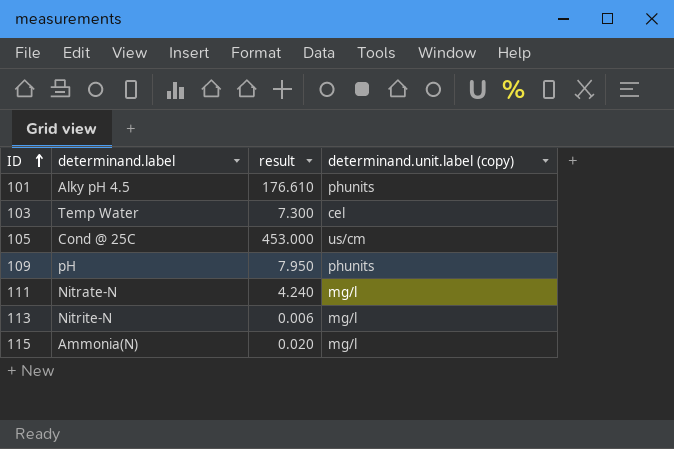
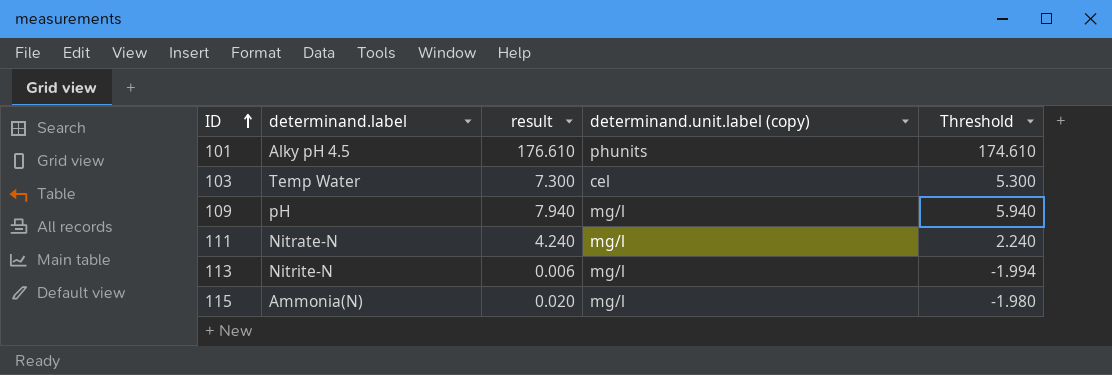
column Threshold | formula: none -> [result] - 2
row 105: Cond @ 25C | 453.000 | us/cm -> none
109 | result: 7.950 -> 7.940
109 | determinand.unit.label (copy): phunits -> mg/l

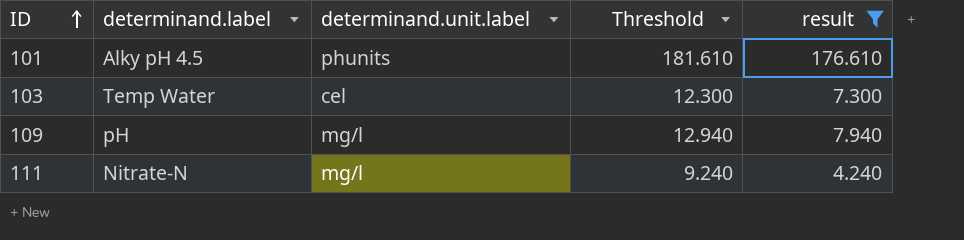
filter: none -> result >= 4.240
column name: determinand.unit.label (copy) -> determinand.unit.label
column Threshold | formula: [result] - 2 -> [result] + 5
column result | position: 3 -> 5

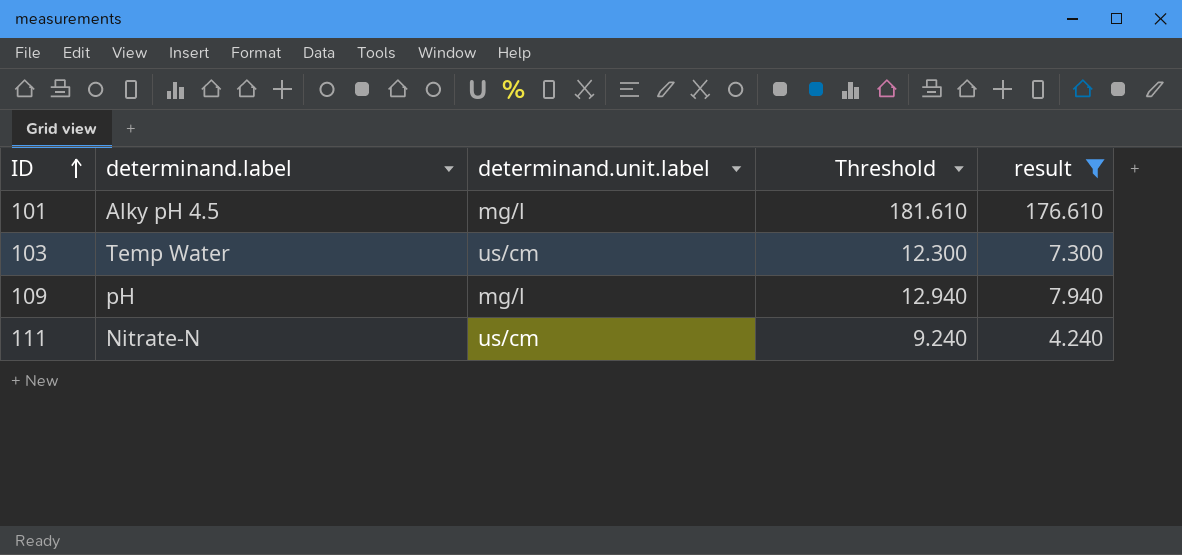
101 | determinand.unit.label: phunits -> mg/l
103 | determinand.unit.label: cel -> us/cm
111 | determinand.unit.label: mg/l -> us/cm

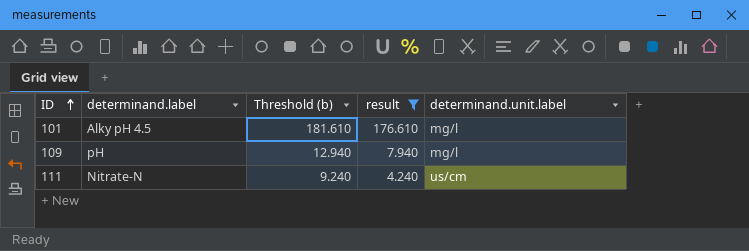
column name: Threshold -> Threshold (b)
column determinand.unit.label | position: 3 -> 5
row 103: Temp Water | us/cm | 12.300 | 7.300 -> none

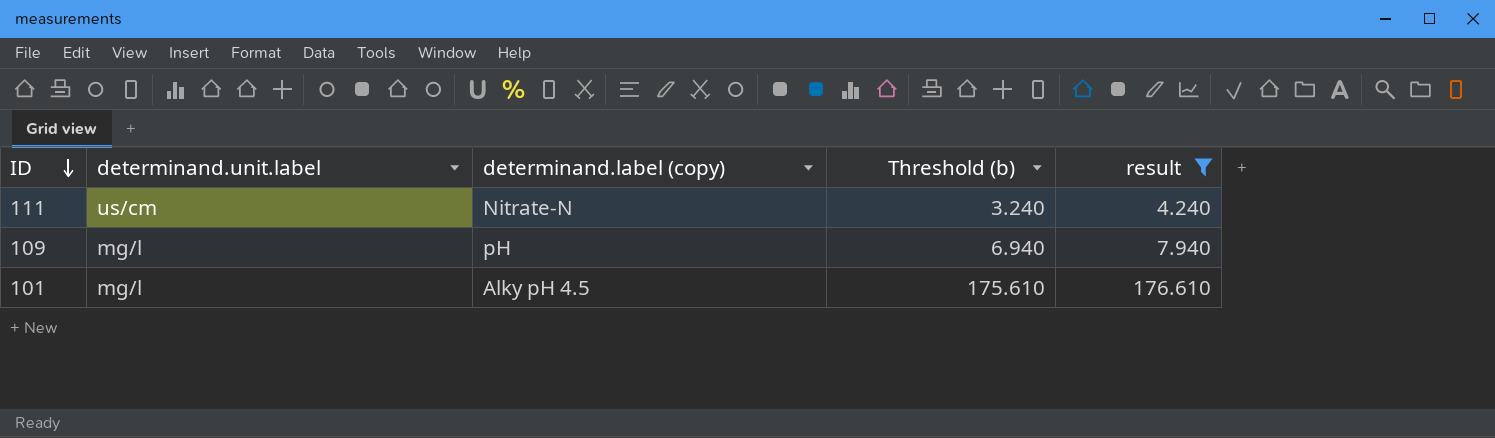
row order: ID ascending -> ID descending
column determinand.unit.label | position: 5 -> 2
column name: determinand.label -> determinand.label (copy)
column Threshold (b) | formula: [result] + 5 -> [result] - 1

